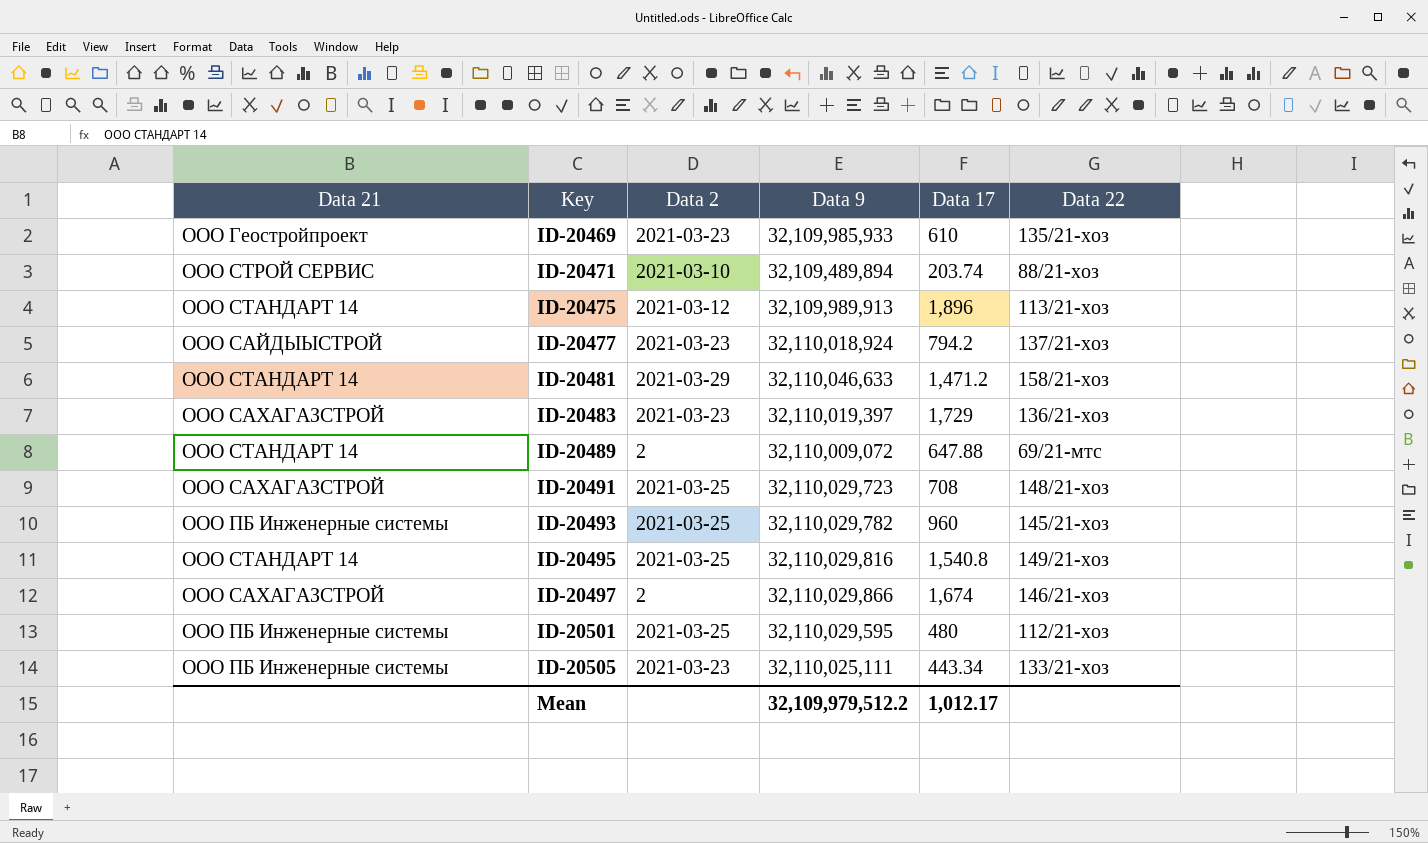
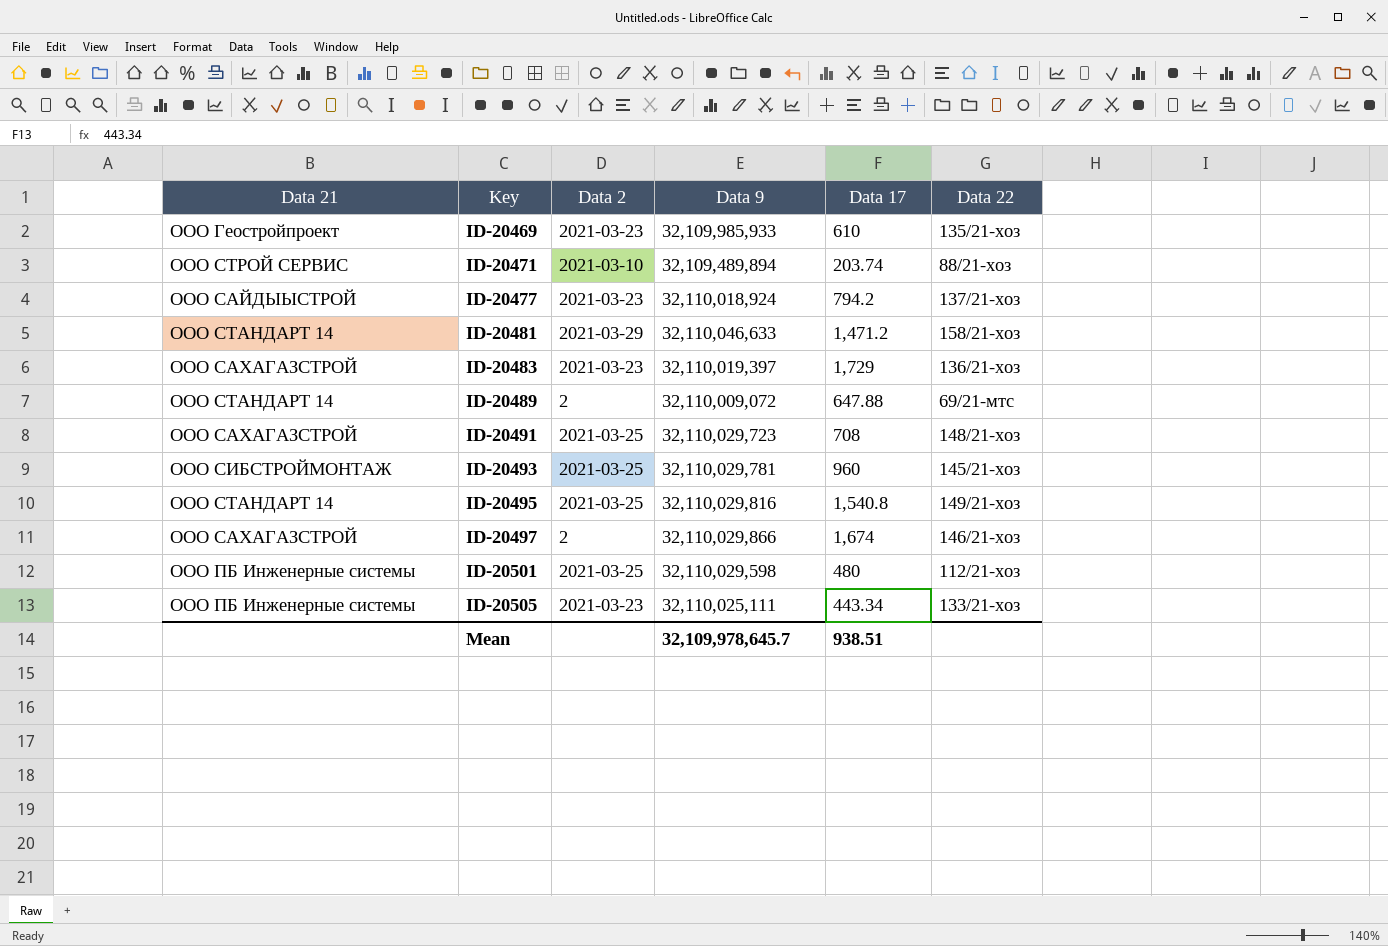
row ID-20475: ООО СТАНДАРТ 14 | 2021-03-12 | 32,109,989,913 | 1,896 | 113/21-хоз -> none
ID-20493 | Data 21: ООО ПБ Инженерные системы -> ООО СИБСТРОЙМОНТАЖ
ID-20493 | Data 9: 32,110,029,782 -> 32,110,029,781
ID-20501 | Data 9: 32,110,029,595 -> 32,110,029,598
Mean | Data 9: 32,109,979,512.2 -> 32,109,978,645.7
Mean | Data 17: 1,012.17 -> 938.51

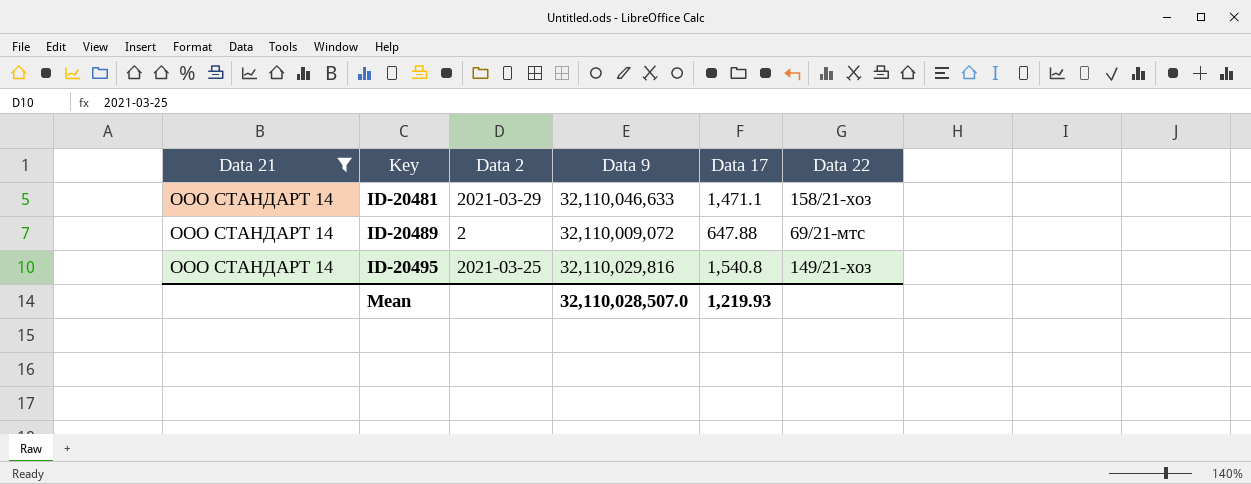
filter: none -> Data 21 = ООО СТАНДАРТ 14
ID-20481 | Data 17: 1,471.2 -> 1,471.1
Mean | Data 9: 32,109,978,645.7 -> 32,110,028,507.0
Mean | Data 17: 938.51 -> 1,219.93

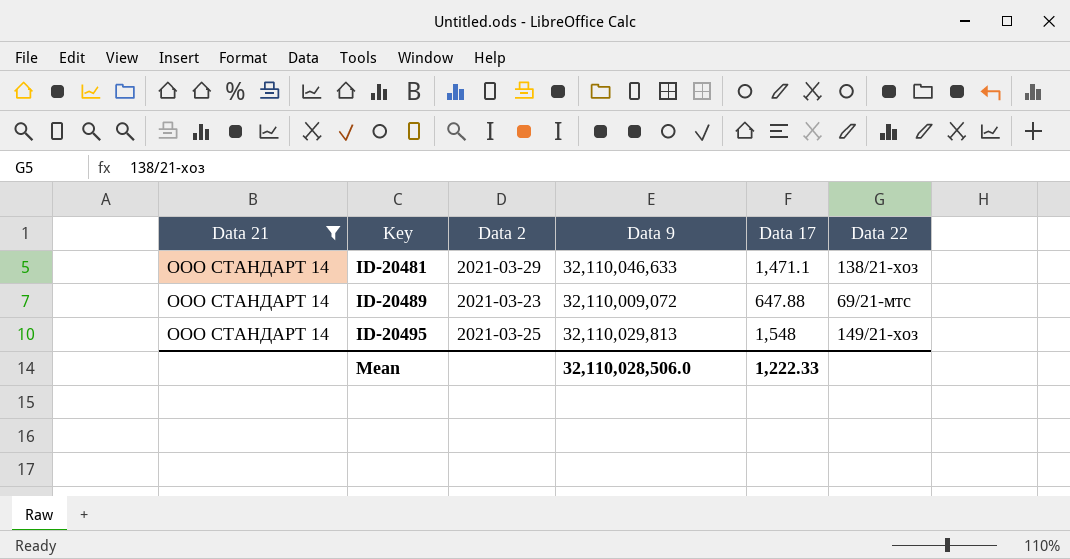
ID-20481 | Data 22: 158/21-хоз -> 138/21-хоз
ID-20489 | Data 2: 2 -> 2021-03-23
ID-20495 | Data 9: 32,110,029,816 -> 32,110,029,813
ID-20495 | Data 17: 1,540.8 -> 1,548
Mean | Data 9: 32,110,028,507.0 -> 32,110,028,506.0
Mean | Data 17: 1,219.93 -> 1,222.33

